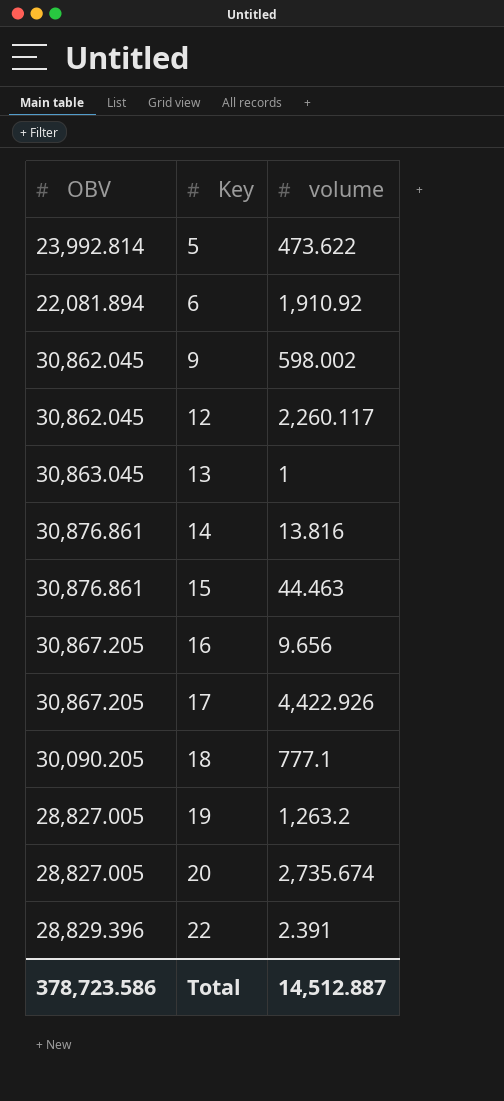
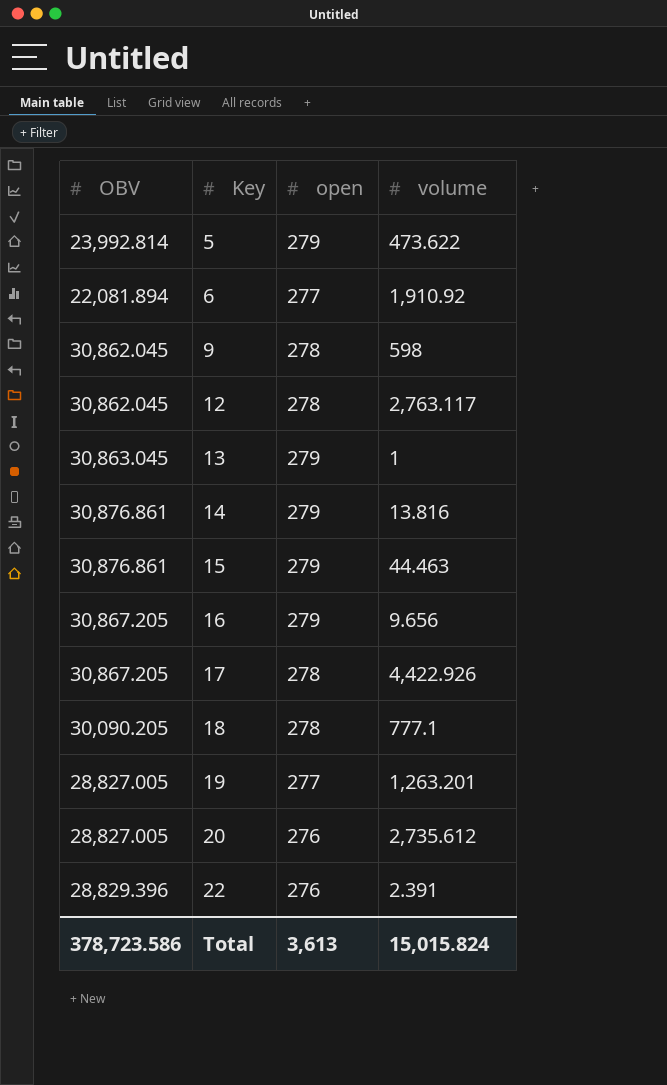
column open | position: none -> 3
9 | volume: 598.002 -> 598
12 | volume: 2,260.117 -> 2,763.117
19 | volume: 1,263.2 -> 1,263.201
20 | volume: 2,735.674 -> 2,735.612
Total | volume: 14,512.887 -> 15,015.824

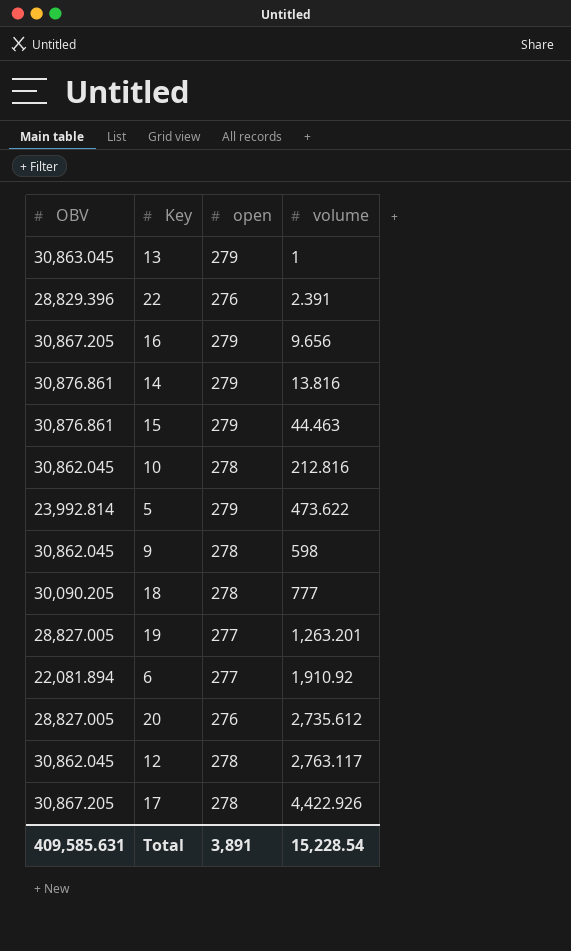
row order: Key ascending -> volume ascending
row 10: none -> 30,862.045 | 278 | 212.816
18 | volume: 777.1 -> 777
Total | OBV: 378,723.586 -> 409,585.631
Total | open: 3,613 -> 3,891
Total | volume: 15,015.824 -> 15,228.54

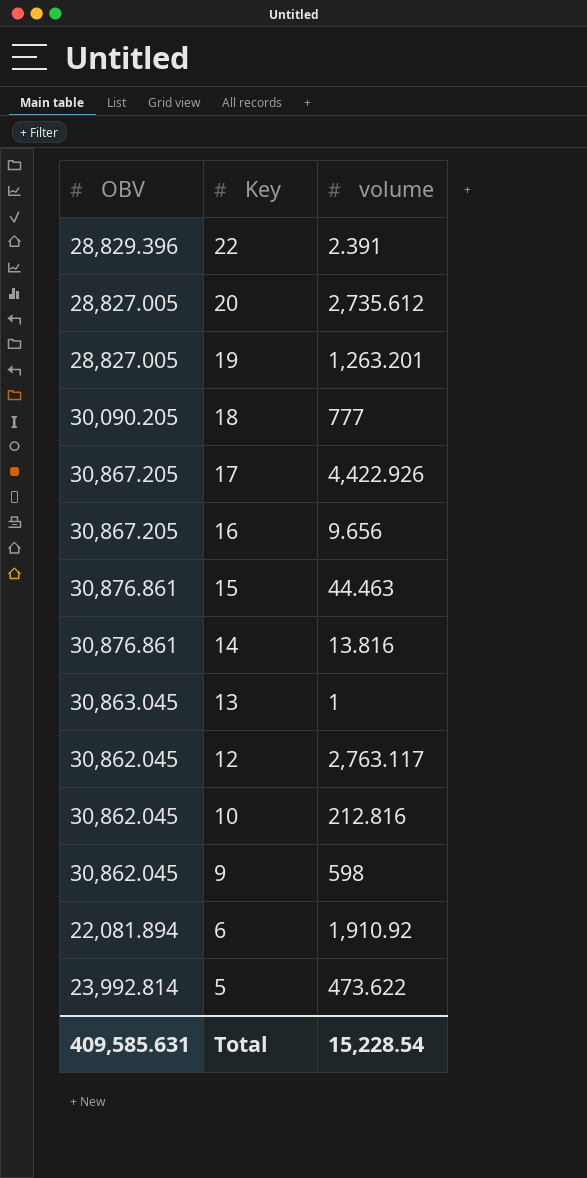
row order: volume ascending -> Key descending
column open | position: 3 -> none

